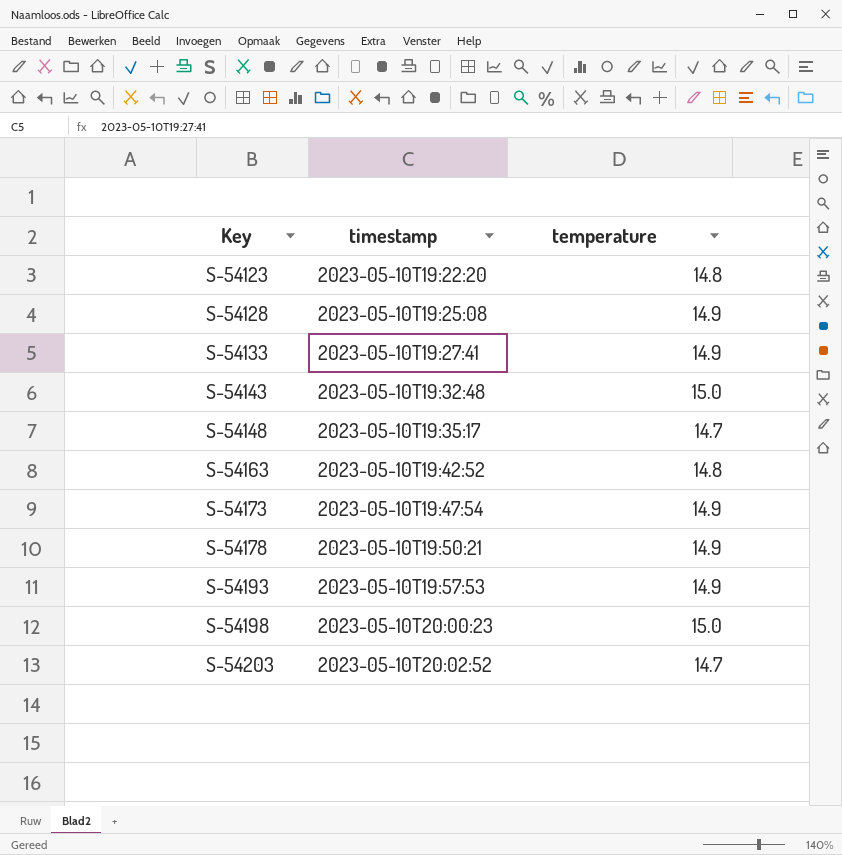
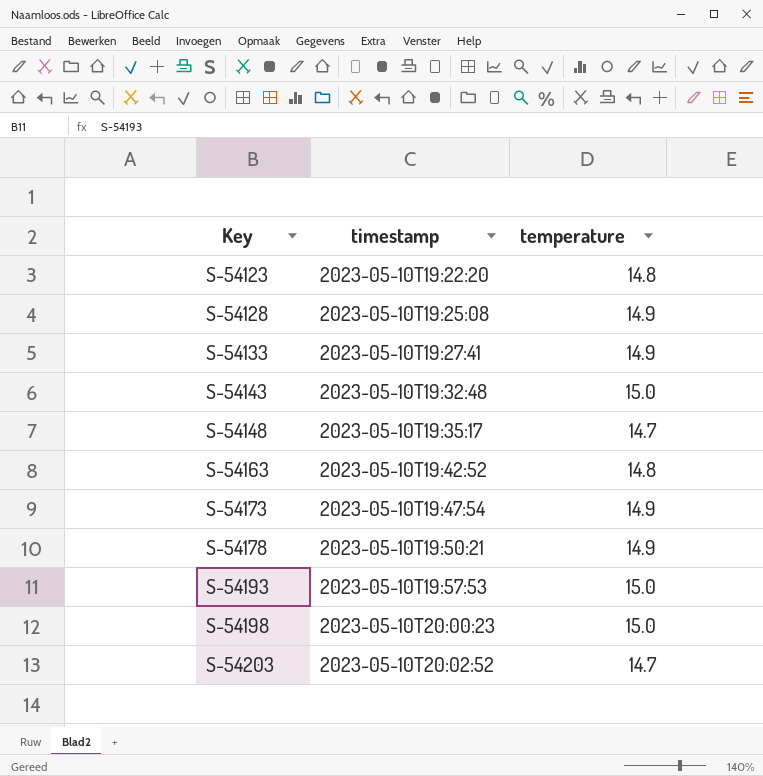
S-54193 | temperature: 14.9 -> 15.0

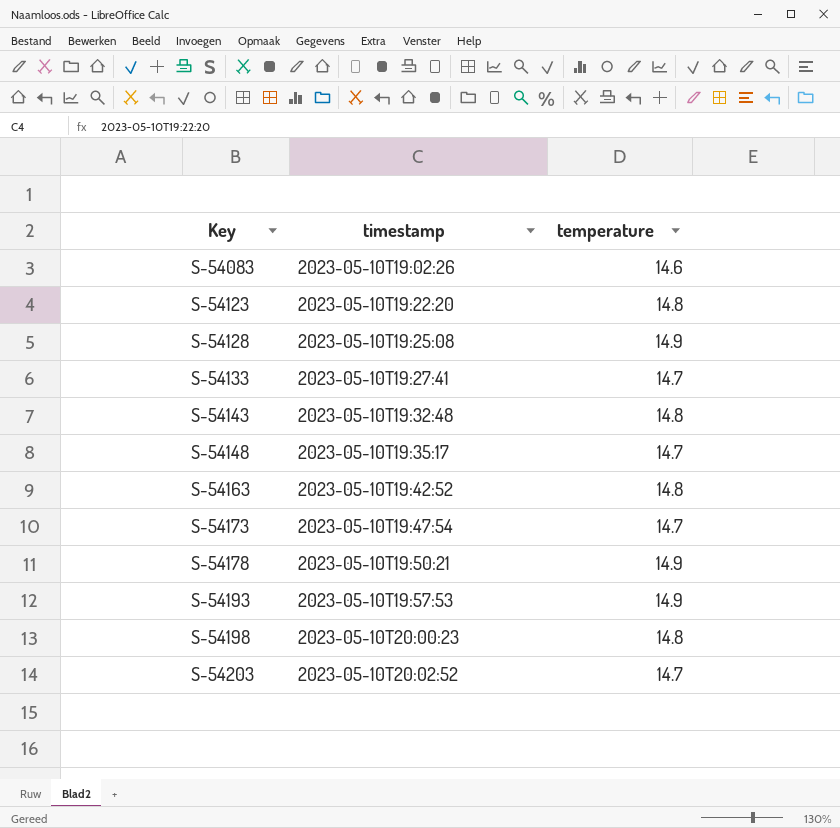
row S-54083: none -> 2023-05-10T19:02:26 | 14.6
S-54133 | temperature: 14.9 -> 14.7
S-54143 | temperature: 15.0 -> 14.8
S-54173 | temperature: 14.9 -> 14.7
S-54193 | temperature: 15.0 -> 14.9
S-54198 | temperature: 15.0 -> 14.8

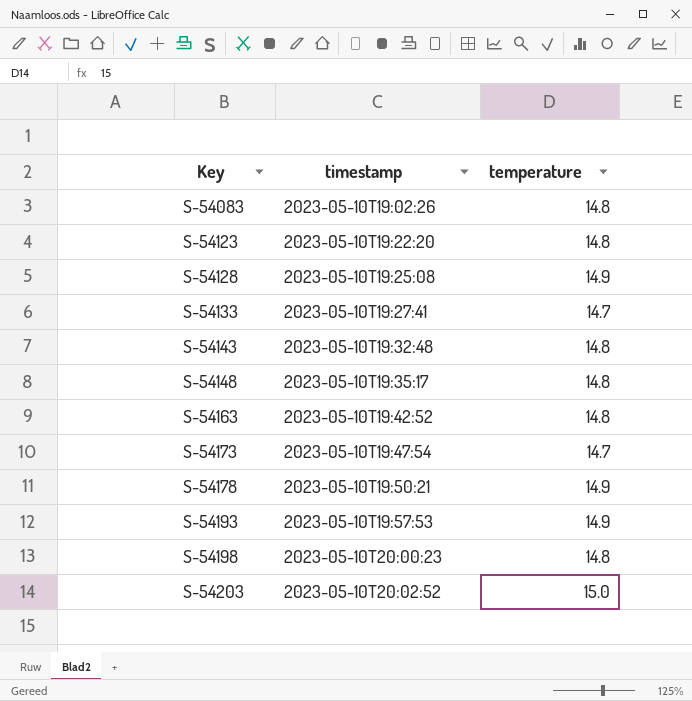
S-54083 | temperature: 14.6 -> 14.8
S-54148 | temperature: 14.7 -> 14.8
S-54203 | temperature: 14.7 -> 15.0

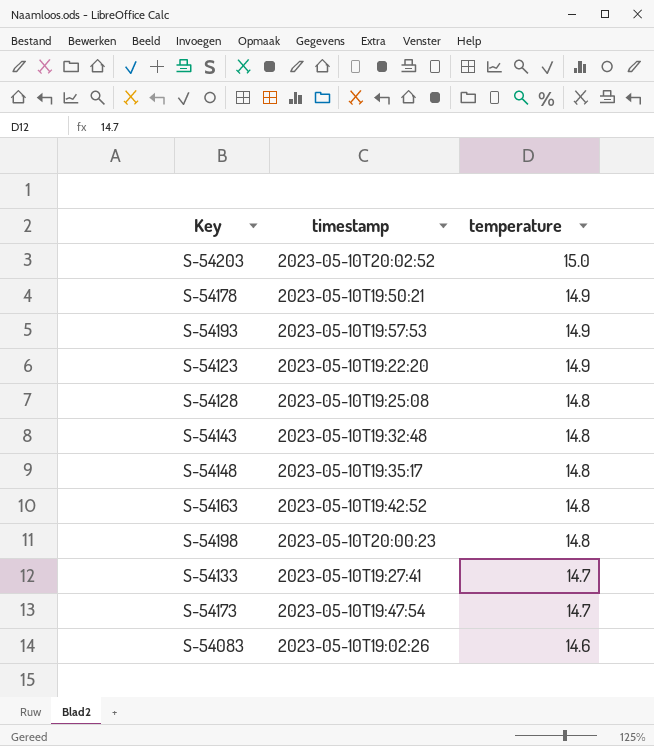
row order: Key ascending -> temperature descending
S-54123 | temperature: 14.8 -> 14.9
S-54128 | temperature: 14.9 -> 14.8
S-54083 | temperature: 14.8 -> 14.6

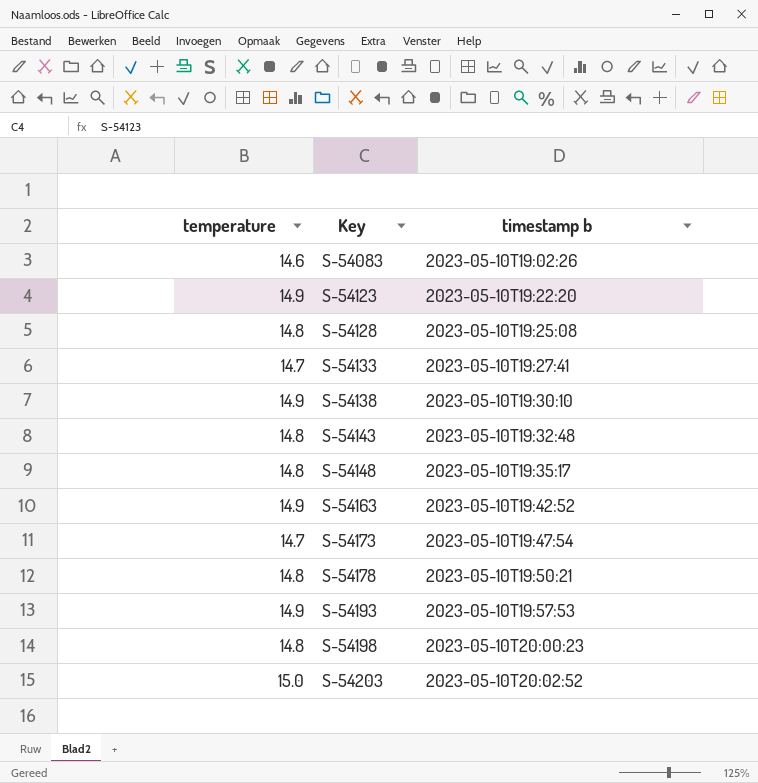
row order: temperature descending -> Key ascending
column temperature | position: 3 -> 1
column name: timestamp -> timestamp b
row S-54138: none -> 14.9 | 2023-05-10T19:30:10
S-54163 | temperature: 14.8 -> 14.9
S-54178 | temperature: 14.9 -> 14.8

